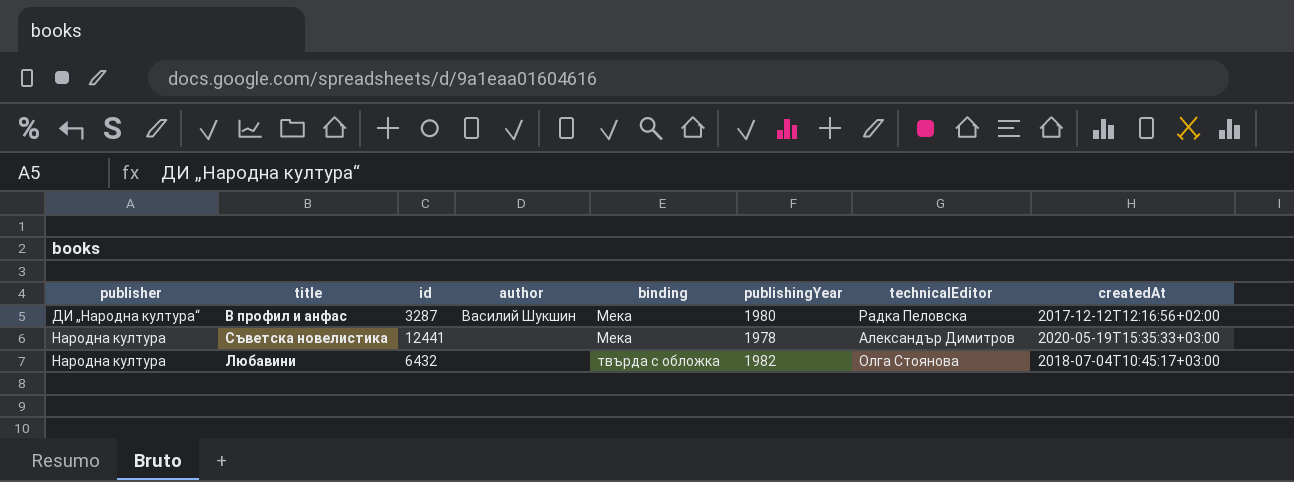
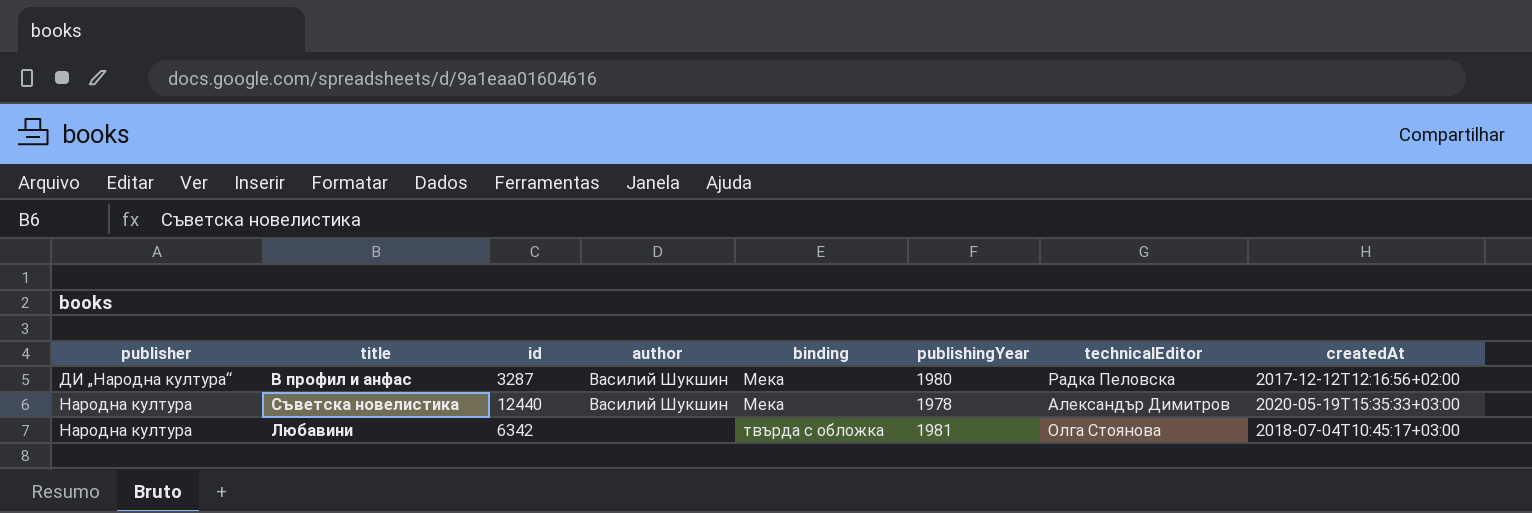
Съветска новелистика | id: 12441 -> 12440
Съветска новелистика | author: none -> Василий Шукшин
Любавини | id: 6432 -> 6342
Любавини | publishingYear: 1982 -> 1981

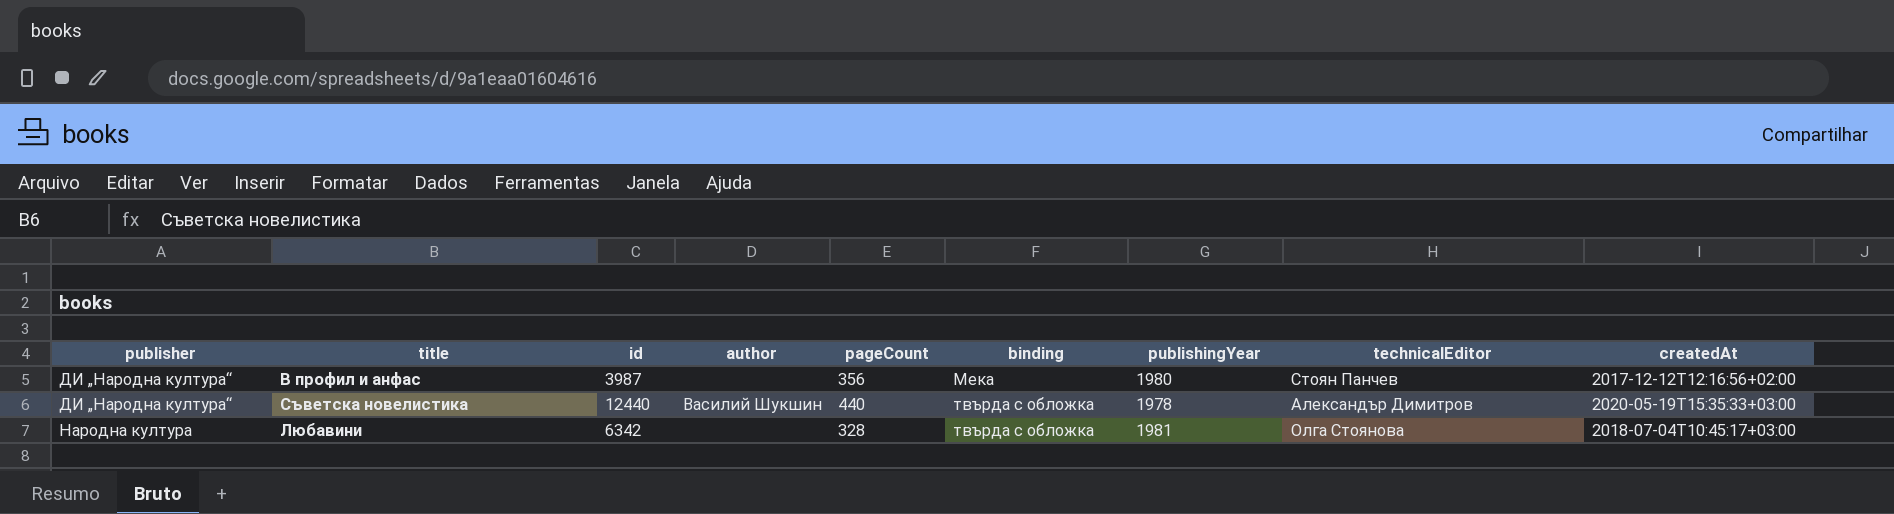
column pageCount | position: none -> 5
В профил и анфас | id: 3287 -> 3987
В профил и анфас | author: Василий Шукшин -> none
В профил и анфас | technicalEditor: Радка Пеловска -> Стоян Панчев
Съветска новелистика | publisher: Народна култура -> ДИ „Народна култура“
Съветска новелистика | binding: Мека -> твърда с обложка

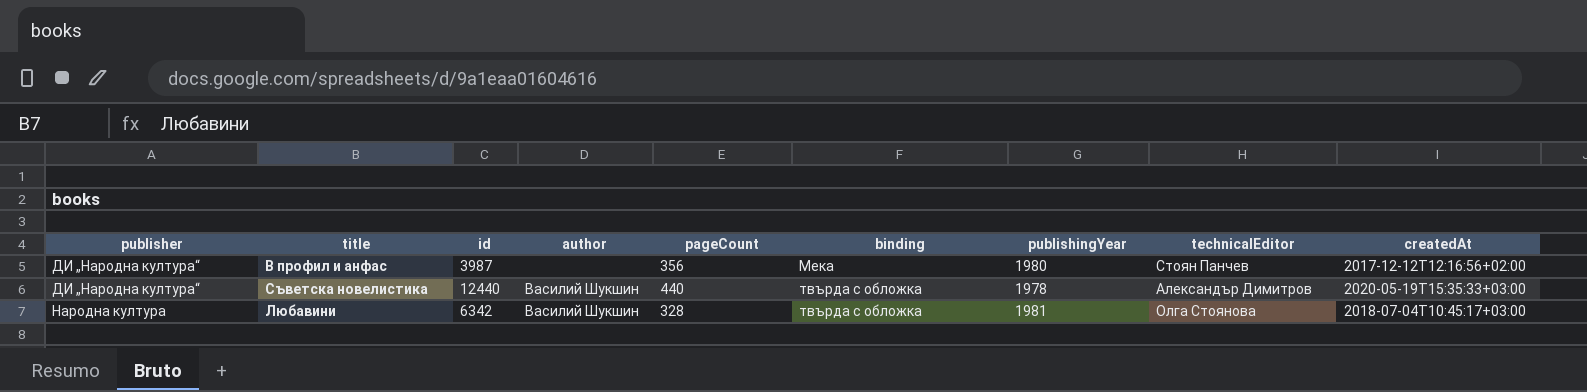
Любавини | author: none -> Василий Шукшин

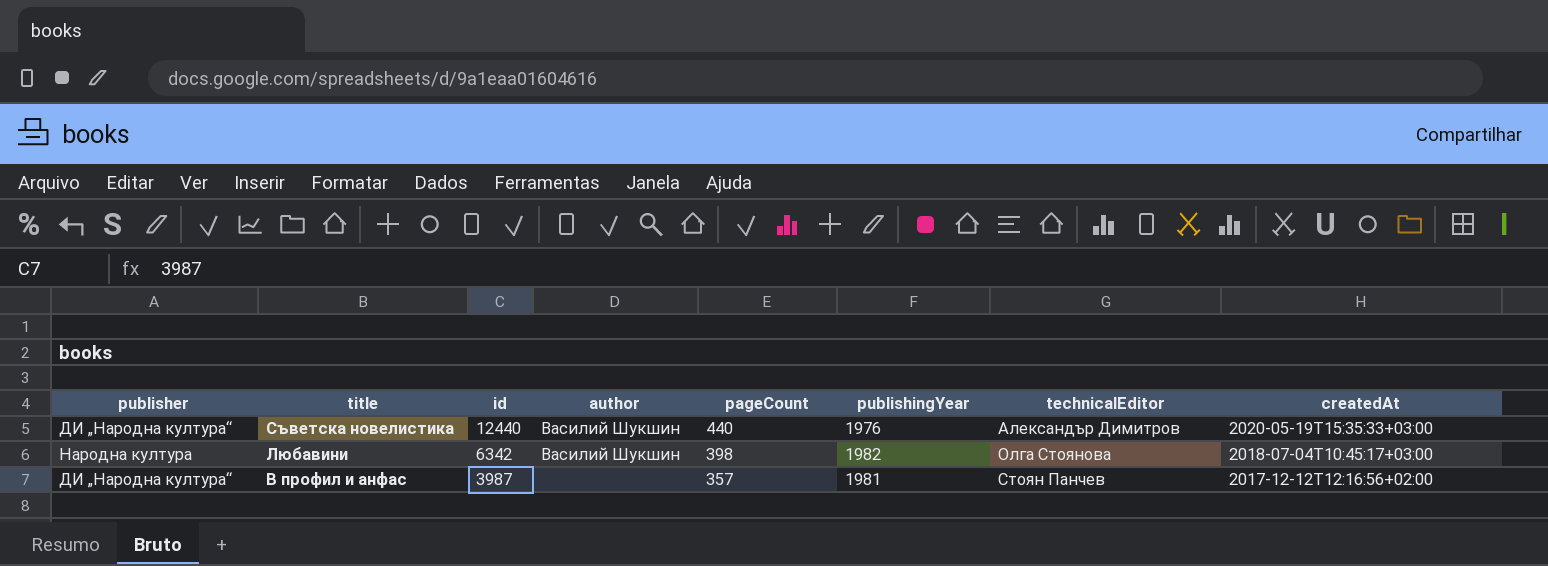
row order: publisher ascending -> title descending
column binding | position: 6 -> none
Съветска новелистика | publishingYear: 1978 -> 1976
Любавини | pageCount: 328 -> 398
Любавини | publishingYear: 1981 -> 1982
В профил и анфас | pageCount: 356 -> 357
В профил и анфас | publishingYear: 1980 -> 1981

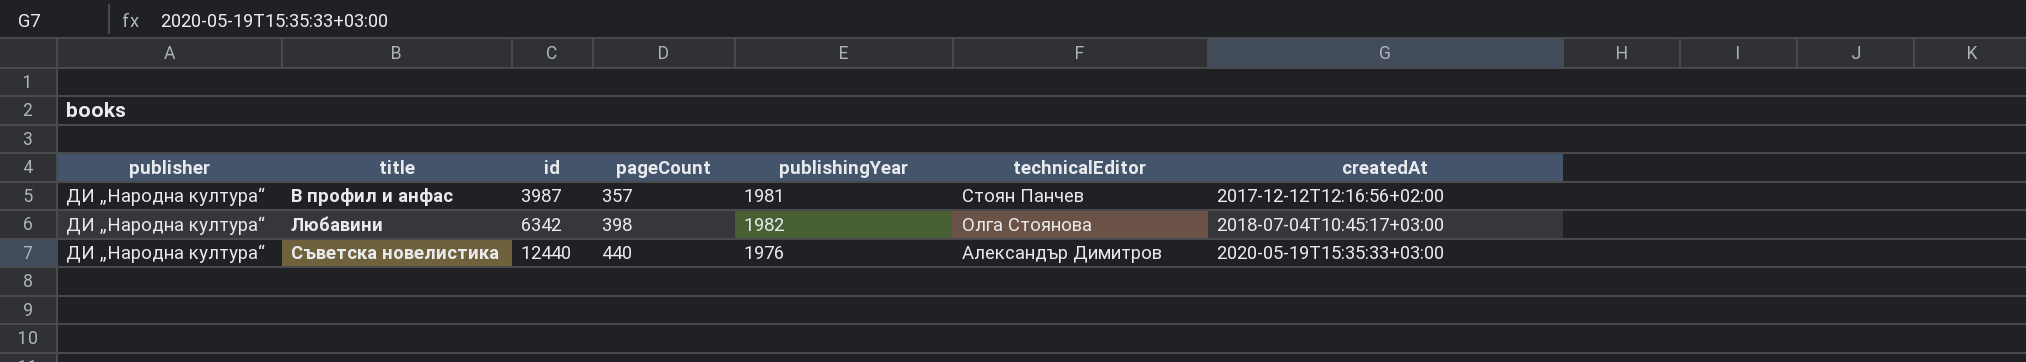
row order: title descending -> title ascending
column author | position: 4 -> none
Любавини | publisher: Народна култура -> ДИ „Народна култура“

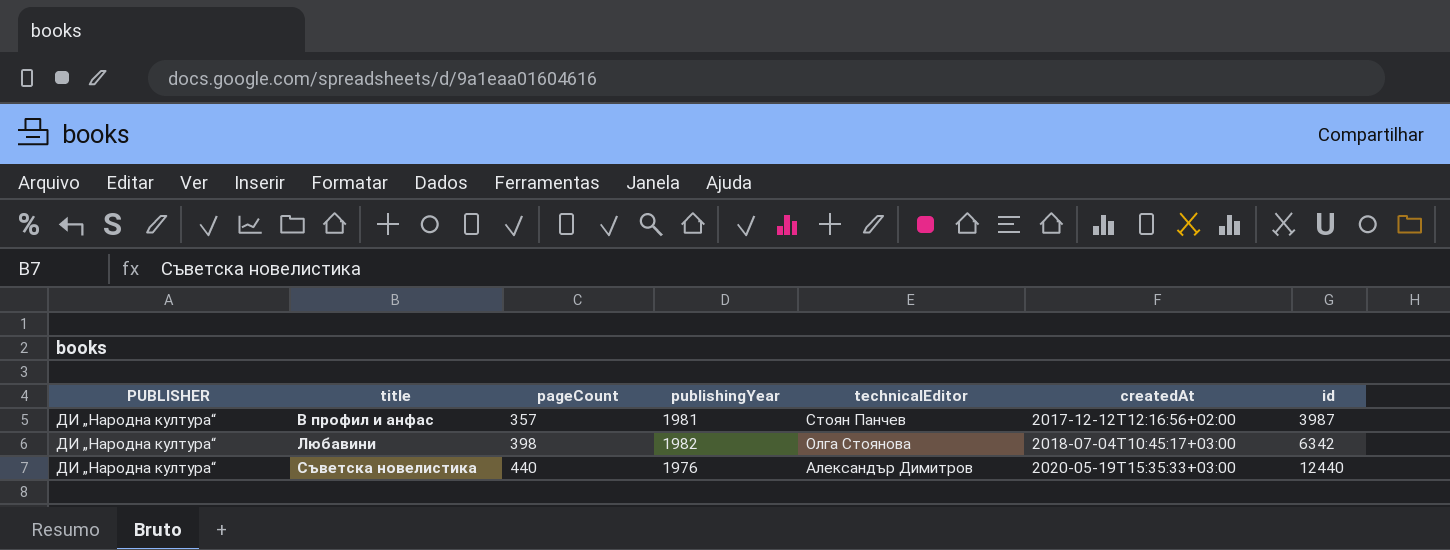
column name: publisher -> PUBLISHER
column id | position: 3 -> 7

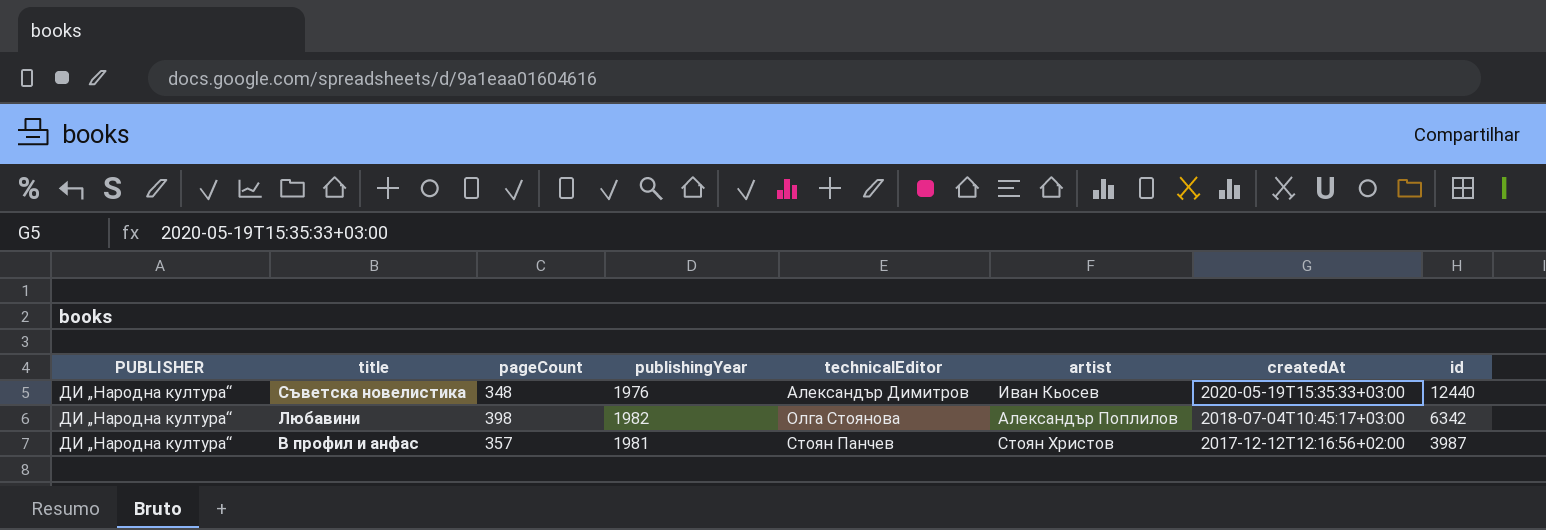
row order: title ascending -> title descending
column artist | position: none -> 6
Съветска новелистика | pageCount: 440 -> 348

